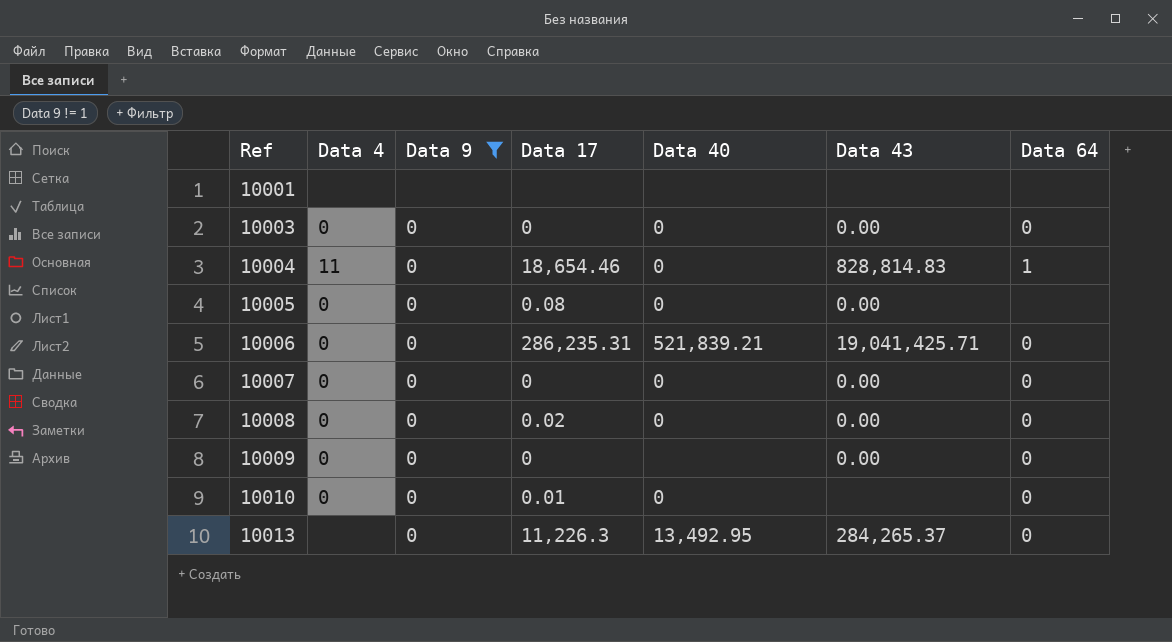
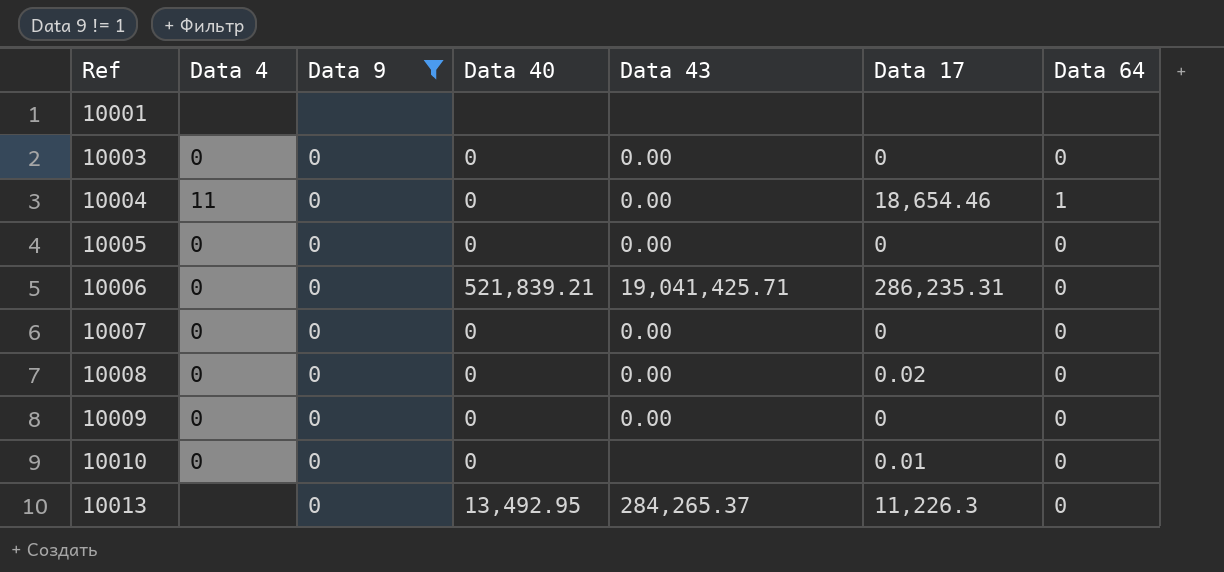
column Data 17 | position: 4 -> 6
10004 | Data 43: 828,814.83 -> 0.00
10005 | Data 17: 0.08 -> 0
10005 | Data 64: none -> 0
10009 | Data 40: none -> 0

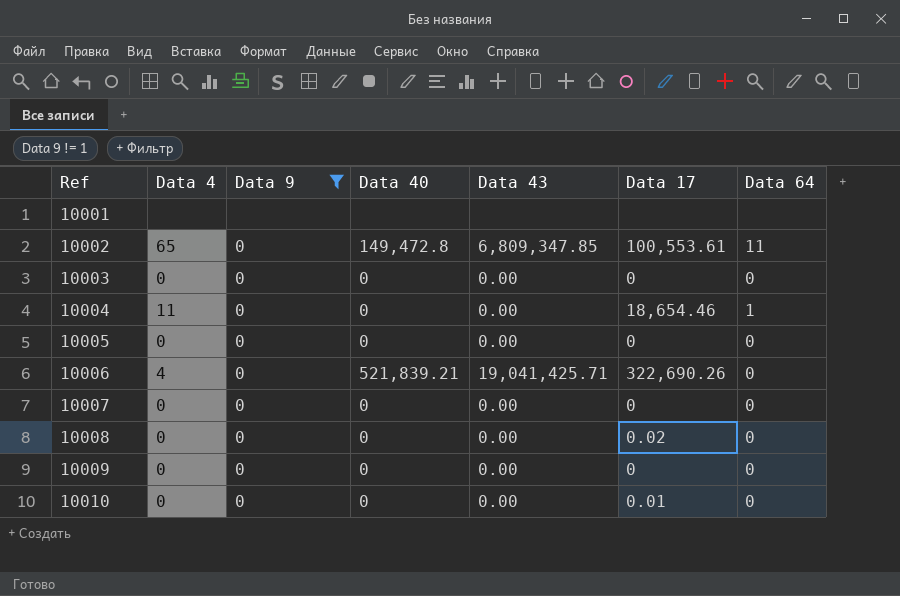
row 10013: none | 0 | 13,492.95 | 284,265.37 | 11,226.3 | 0 -> none
row 10002: none -> 65 | 0 | 149,472.8 | 6,809,347.85 | 100,553.61 | 11
10006 | Data 4: 0 -> 4
10006 | Data 17: 286,235.31 -> 322,690.26
10010 | Data 43: none -> 0.00

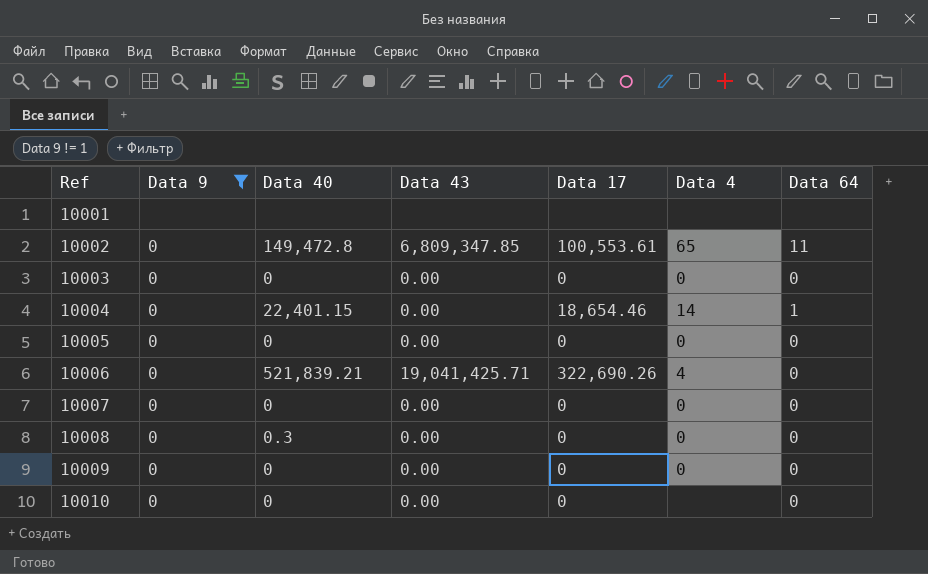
column Data 4 | position: 2 -> 6
10004 | Data 40: 0 -> 22,401.15
10004 | Data 4: 11 -> 14
10008 | Data 40: 0 -> 0.3
10008 | Data 17: 0.02 -> 0
10010 | Data 17: 0.01 -> 0
10010 | Data 4: 0 -> none

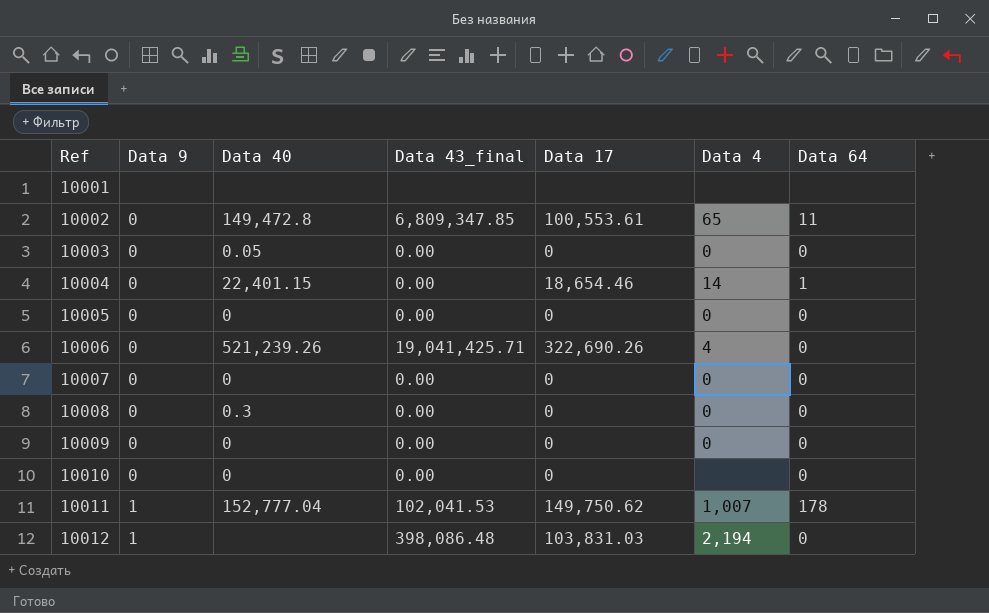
filter: Data 9 != 1 -> none
column name: Data 43 -> Data 43_final
10003 | Data 40: 0 -> 0.05
10006 | Data 40: 521,839.21 -> 521,239.26

